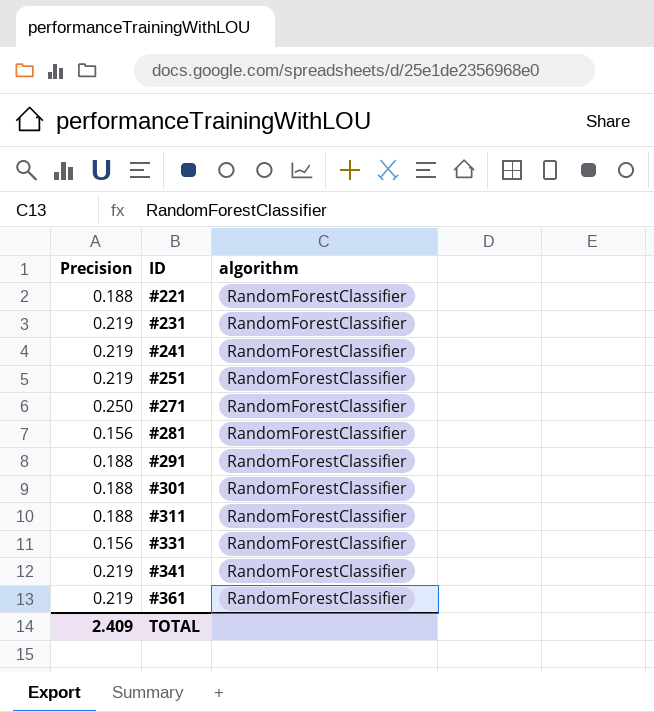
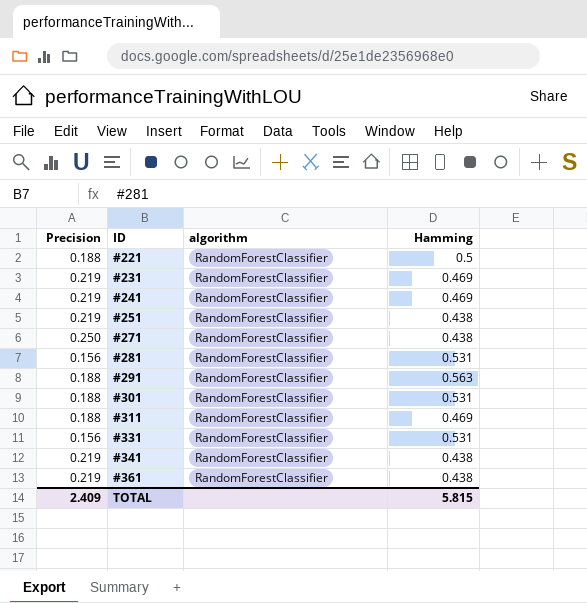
column Hamming | position: none -> 4

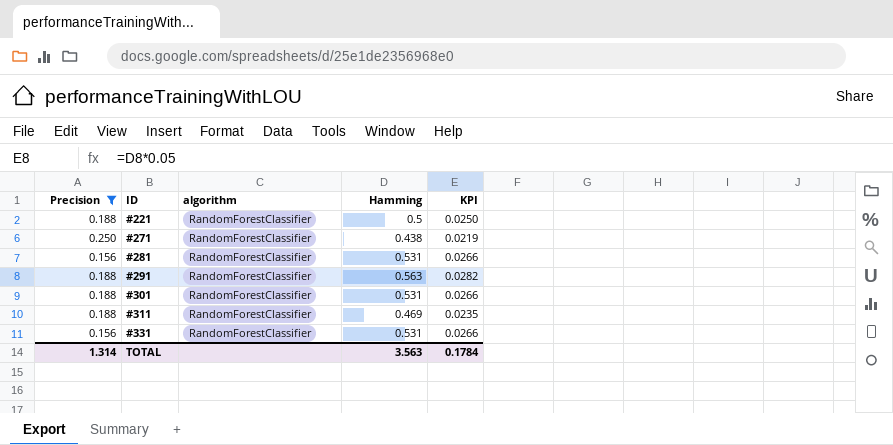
filter: none -> Precision != 0.219
column KPI | formula: none -> [Hamming] * 0.05
TOTAL | Precision: 2.409 -> 1.314
TOTAL | Hamming: 5.815 -> 3.563

